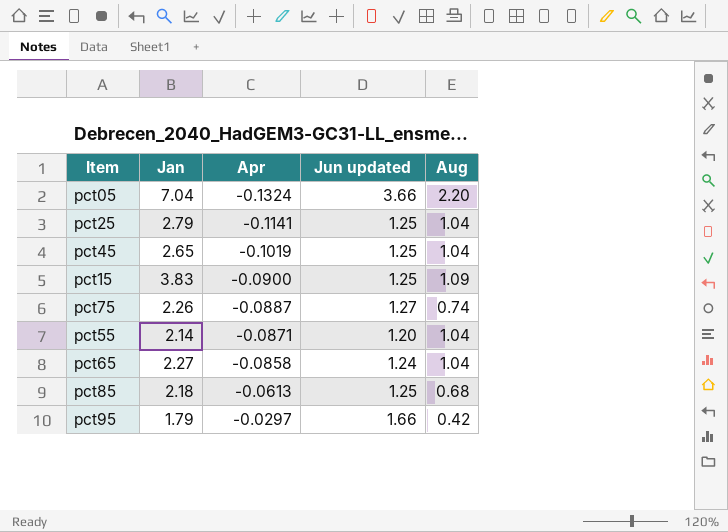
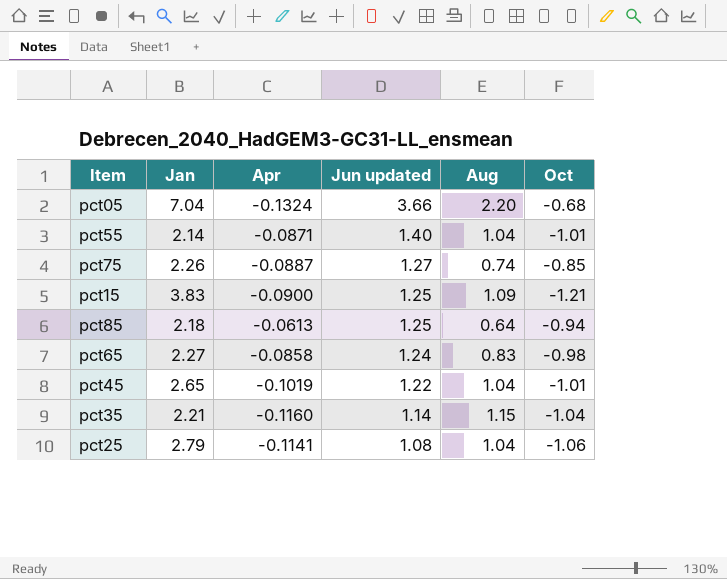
row order: Apr ascending -> Jun updated descending
column Oct | position: none -> 6
row pct95: 1.79 | -0.0297 | 1.66 | 0.42 -> none
pct55 | Jun updated: 1.20 -> 1.40
pct85 | Aug: 0.68 -> 0.64
pct65 | Aug: 1.04 -> 0.83
pct45 | Jun updated: 1.25 -> 1.22
row pct35: none -> 2.21 | -0.1160 | 1.14 | 1.15 | -1.04
pct25 | Jun updated: 1.25 -> 1.08

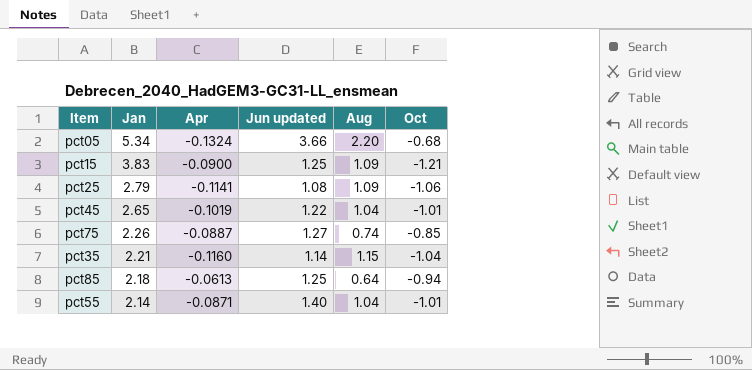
row order: Jun updated descending -> Jan descending
row pct65: 2.27 | -0.0858 | 1.24 | 0.83 | -0.98 -> none
pct05 | Jan: 7.04 -> 5.34
pct25 | Aug: 1.04 -> 1.09

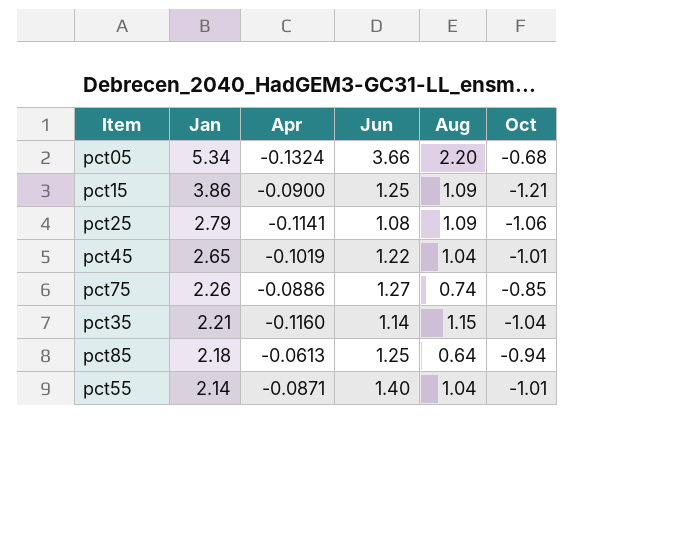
column name: Jun updated -> Jun
pct15 | Jan: 3.83 -> 3.86
pct75 | Apr: -0.0887 -> -0.0886

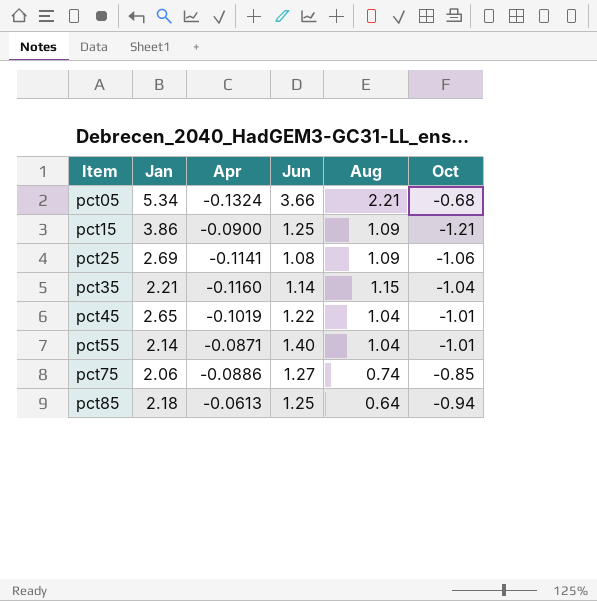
row order: Jan descending -> Item ascending
pct05 | Aug: 2.20 -> 2.21
pct25 | Jan: 2.79 -> 2.69
pct75 | Jan: 2.26 -> 2.06

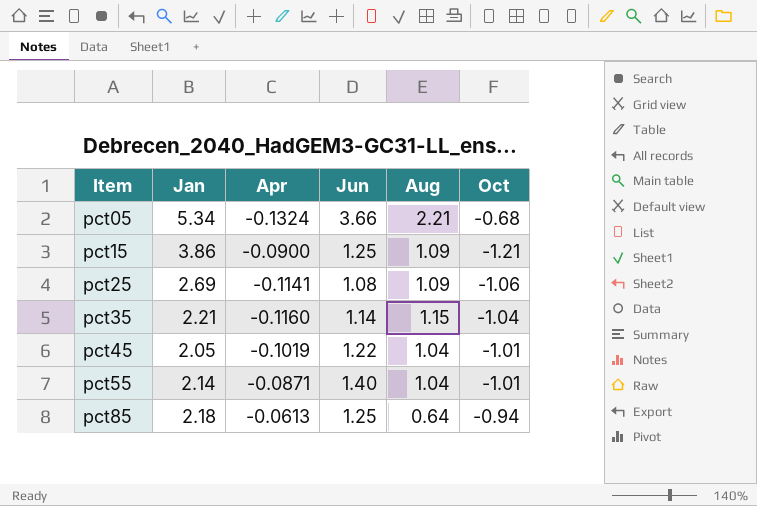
row pct75: 2.06 | -0.0886 | 1.27 | 0.74 | -0.85 -> none
pct45 | Jan: 2.65 -> 2.05

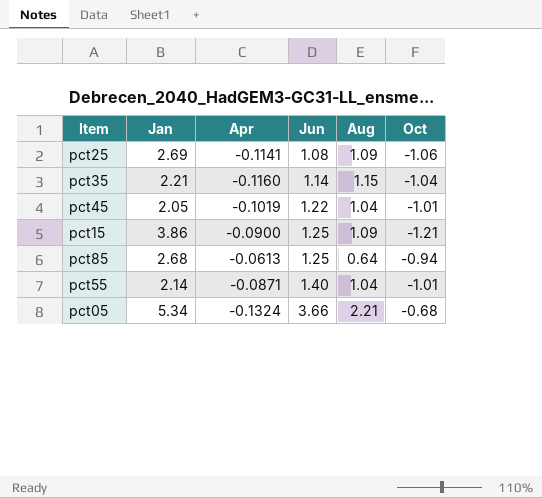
row order: Item ascending -> Jun ascending
pct85 | Jan: 2.18 -> 2.68

